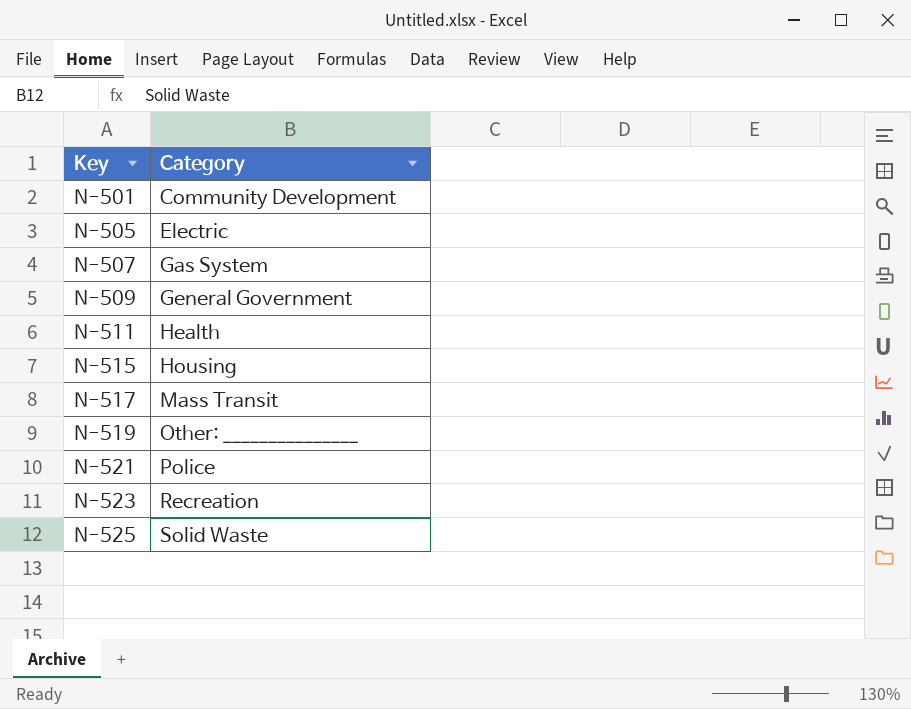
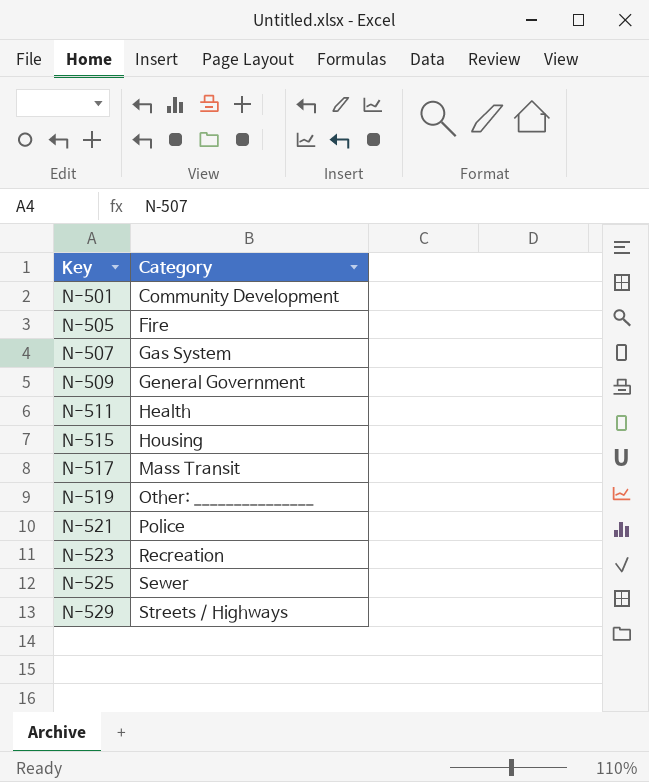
N-505 | Category: Electric -> Fire
N-525 | Category: Solid Waste -> Sewer
row N-529: none -> Streets / Highways

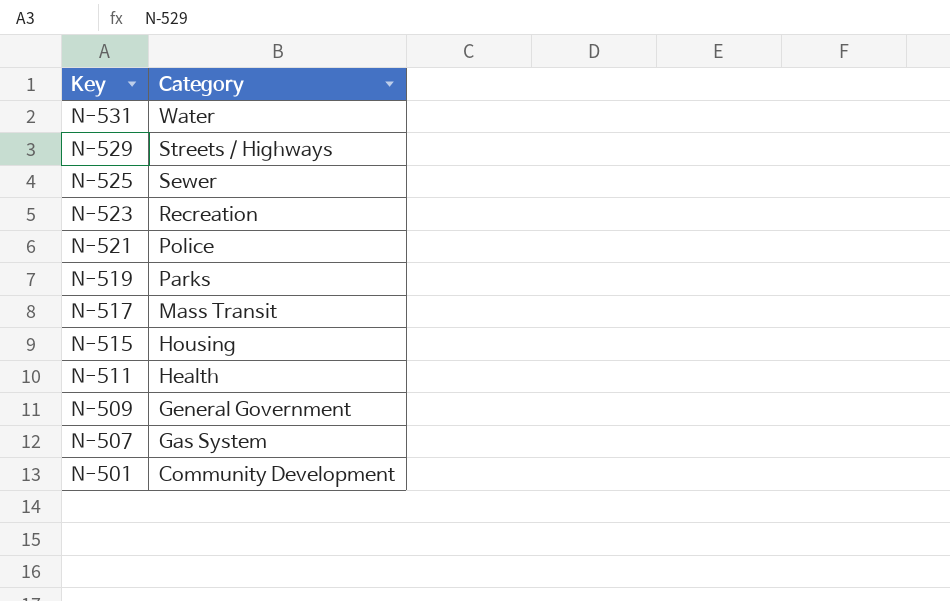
row order: Key ascending -> Key descending
row N-505: Fire -> none
row N-531: none -> Water
N-519 | Category: Other: _______________ -> Parks

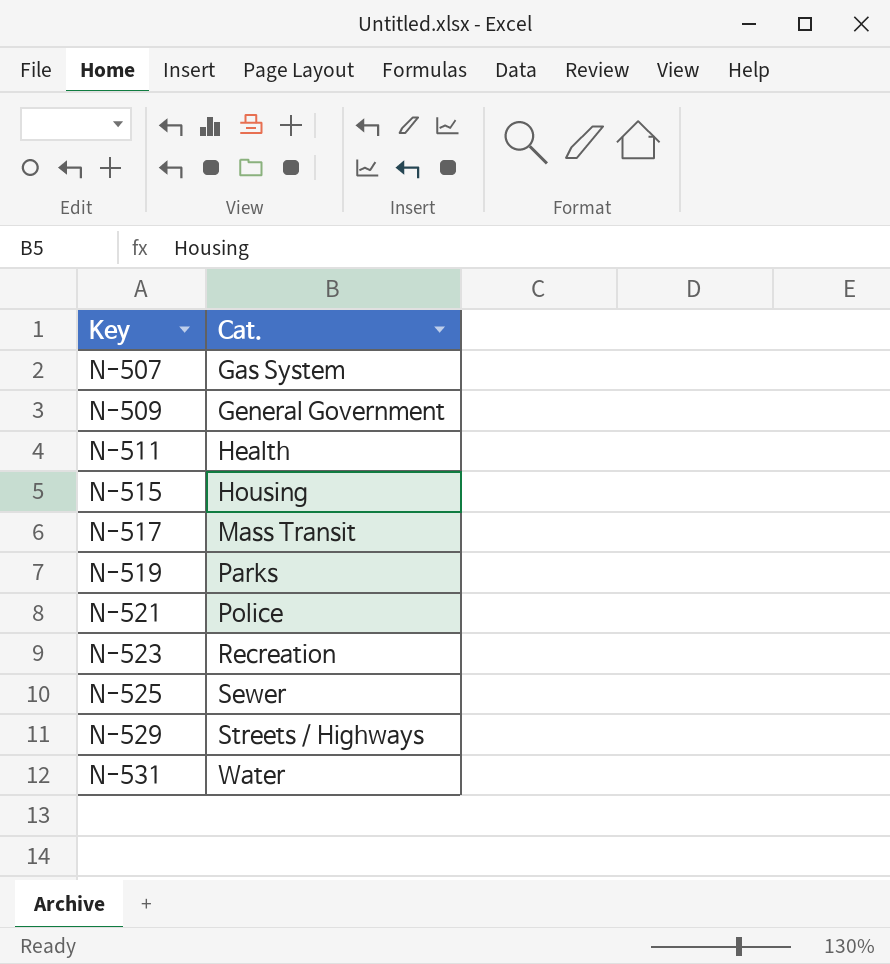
row order: Key descending -> Key ascending
column name: Category -> Cat.
row N-501: Community Development -> none

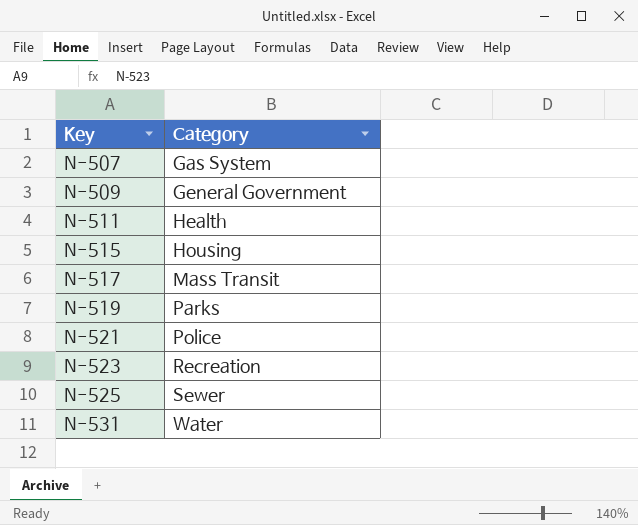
column name: Cat. -> Category
row N-529: Streets / Highways -> none

